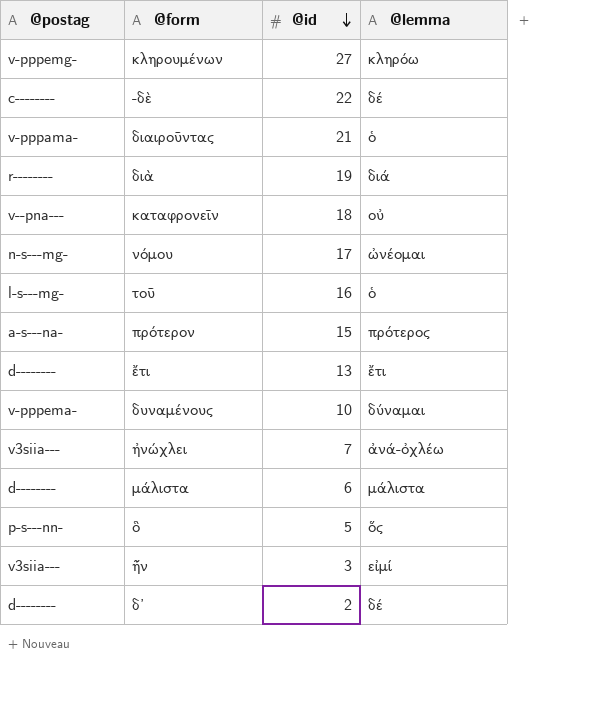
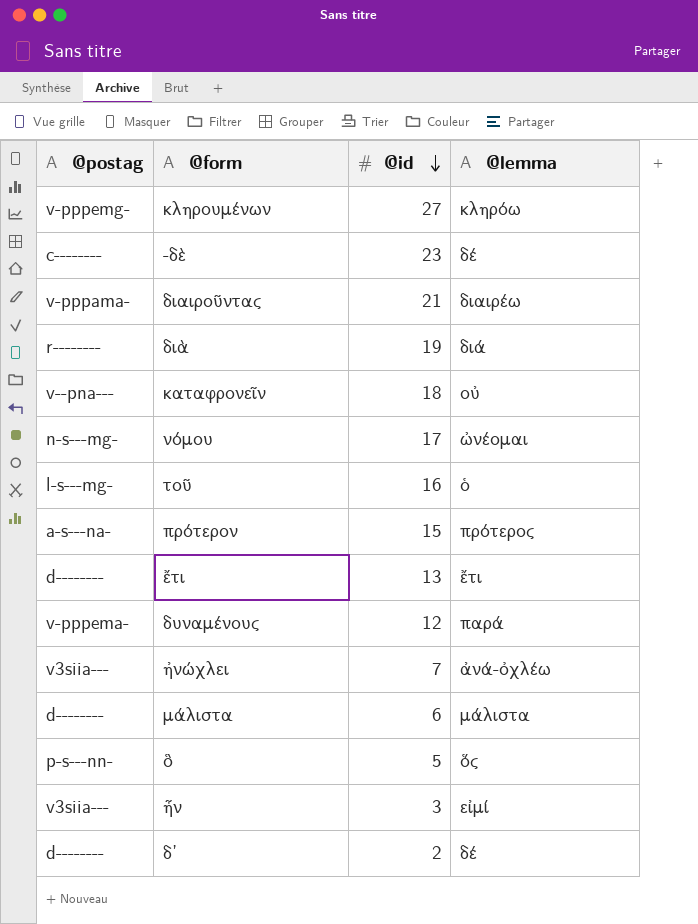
-δὲ | @id: 22 -> 23
διαιροῦντας | @lemma: ὁ -> διαιρέω
δυναμένους | @id: 10 -> 12
δυναμένους | @lemma: δύναμαι -> παρά

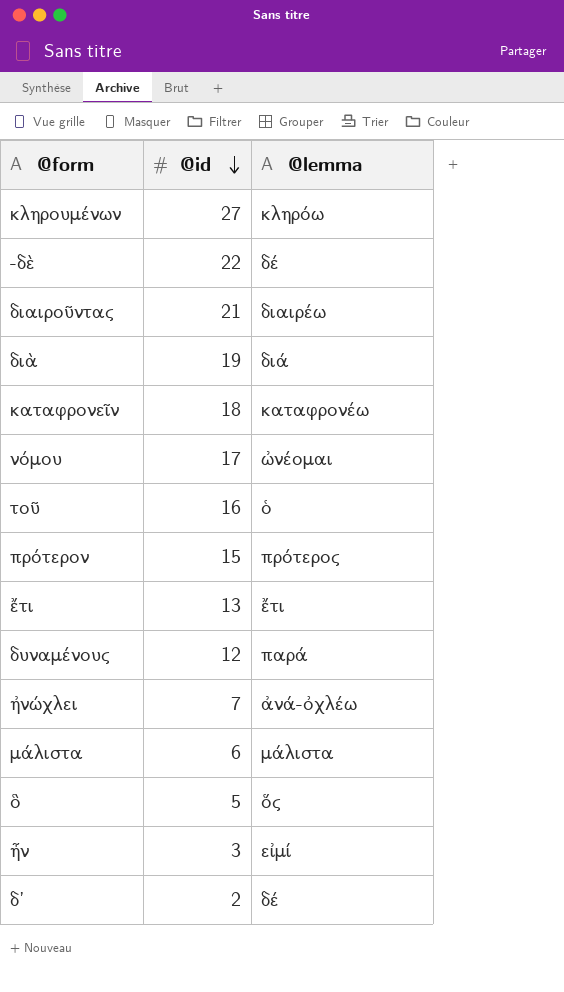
column @postag | position: 1 -> none
-δὲ | @id: 23 -> 22
καταφρονεῖν | @lemma: οὐ -> καταφρονέω

